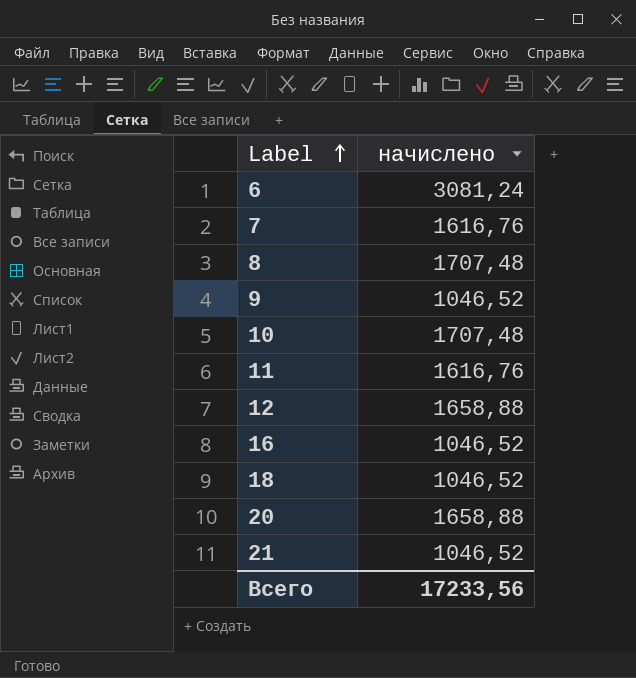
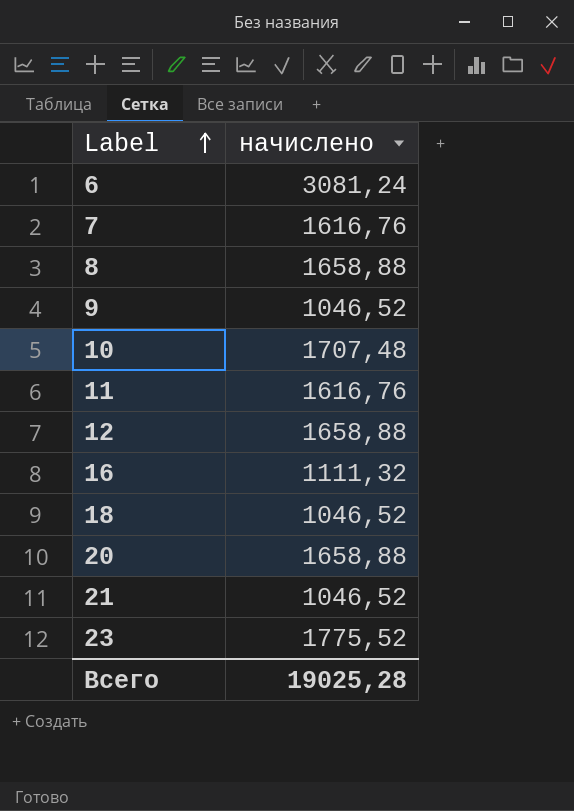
8 | начислено: 1707,48 -> 1658,88
16 | начислено: 1046,52 -> 1111,32
row 23: none -> 1775,52
Всего | начислено: 17233,56 -> 19025,28

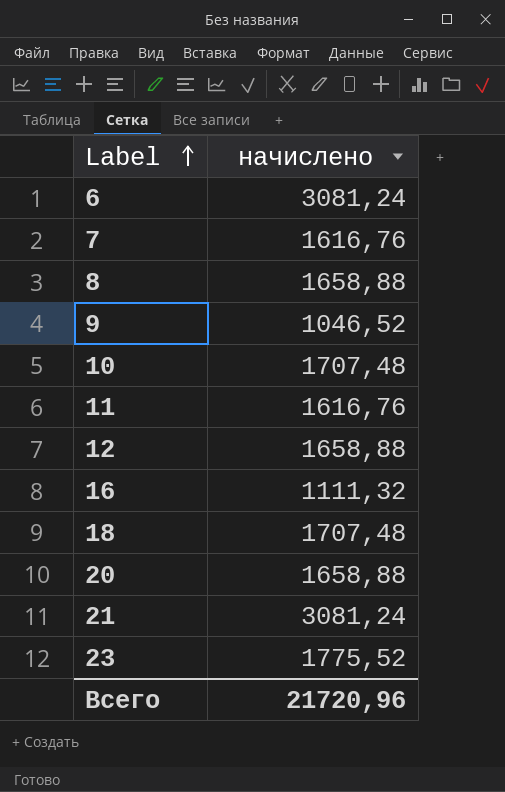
18 | начислено: 1046,52 -> 1707,48
21 | начислено: 1046,52 -> 3081,24
Всего | начислено: 19025,28 -> 21720,96

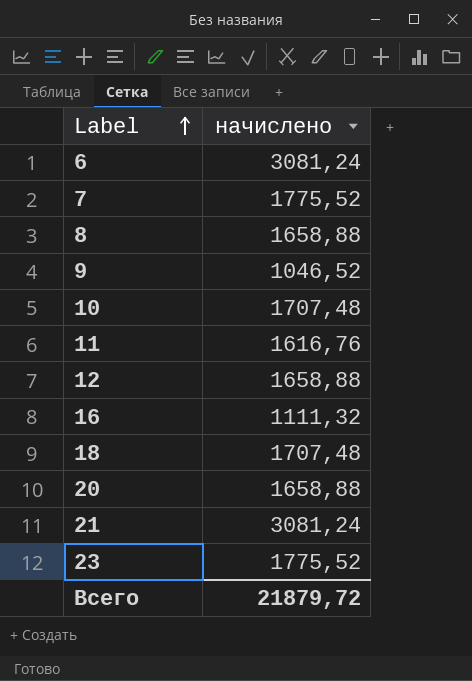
7 | начислено: 1616,76 -> 1775,52
Всего | начислено: 21720,96 -> 21879,72

